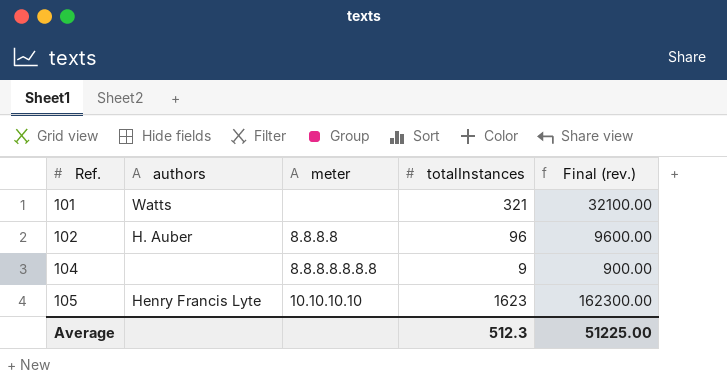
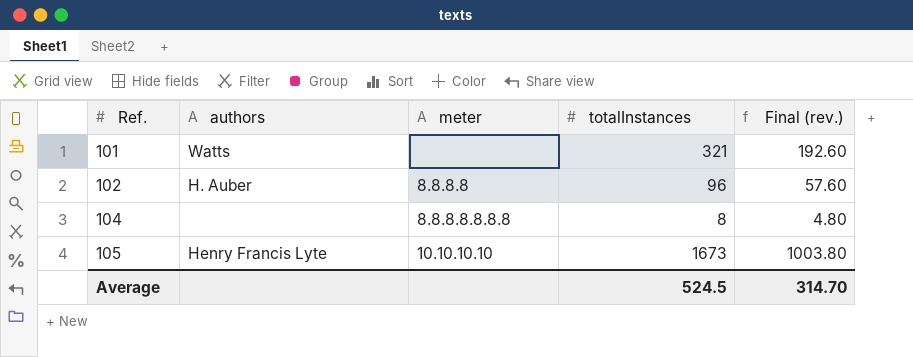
column Final (rev.) | formula: [totalInstances] * 100 -> [totalInstances] * 0.6
104 | totalInstances: 9 -> 8
105 | totalInstances: 1623 -> 1673
Average | totalInstances: 512.3 -> 524.5
Average | Final (rev.): 51225.00 -> 314.70

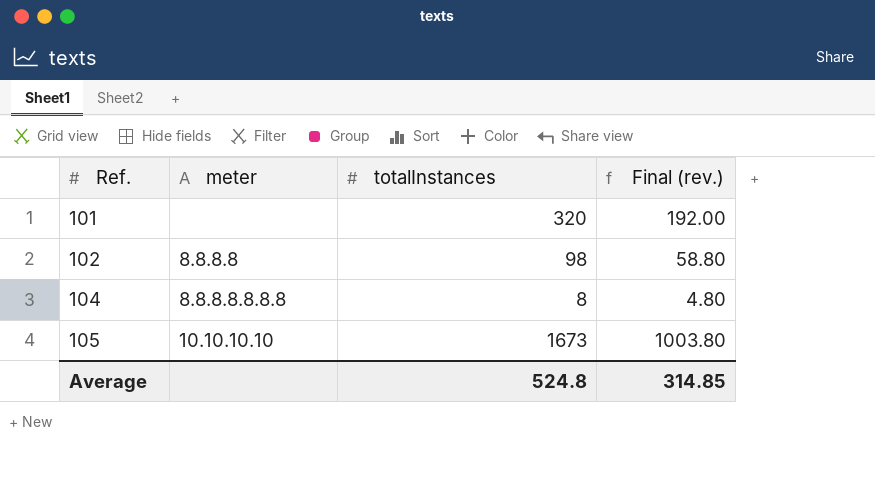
column authors | position: 2 -> none
101 | totalInstances: 321 -> 320
101 | Final (rev.): 192.60 -> 192.00
102 | totalInstances: 96 -> 98
102 | Final (rev.): 57.60 -> 58.80
Average | totalInstances: 524.5 -> 524.8
Average | Final (rev.): 314.70 -> 314.85

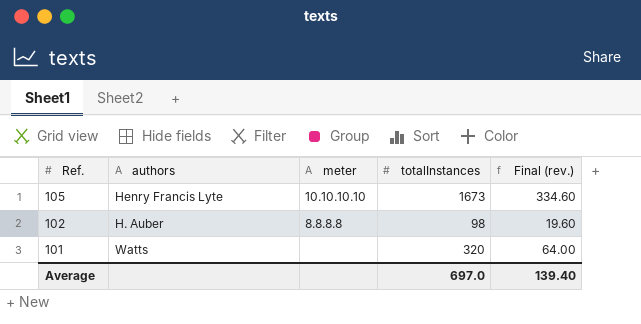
row order: Ref. ascending -> Ref. descending
column authors | position: none -> 2
column Final (rev.) | formula: [totalInstances] * 0.6 -> [totalInstances] * 0.2
row 104: 8.8.8.8.8.8.8 | 8 | 4.80 -> none
Average | totalInstances: 524.8 -> 697.0
Average | Final (rev.): 314.85 -> 139.40

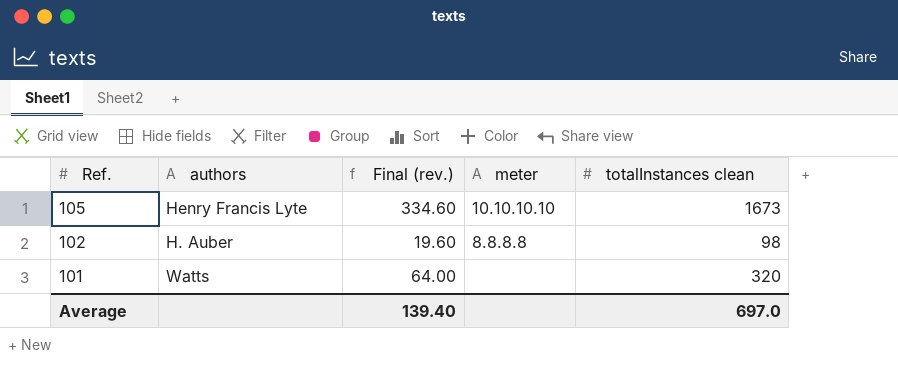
column Final (rev.) | position: 5 -> 3
column name: totalInstances -> totalInstances clean

